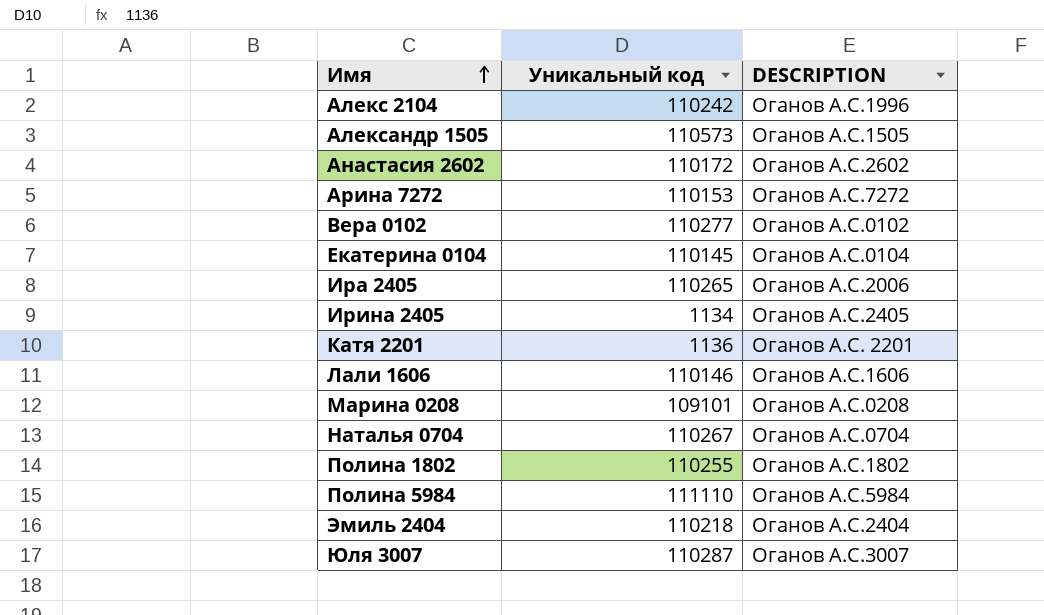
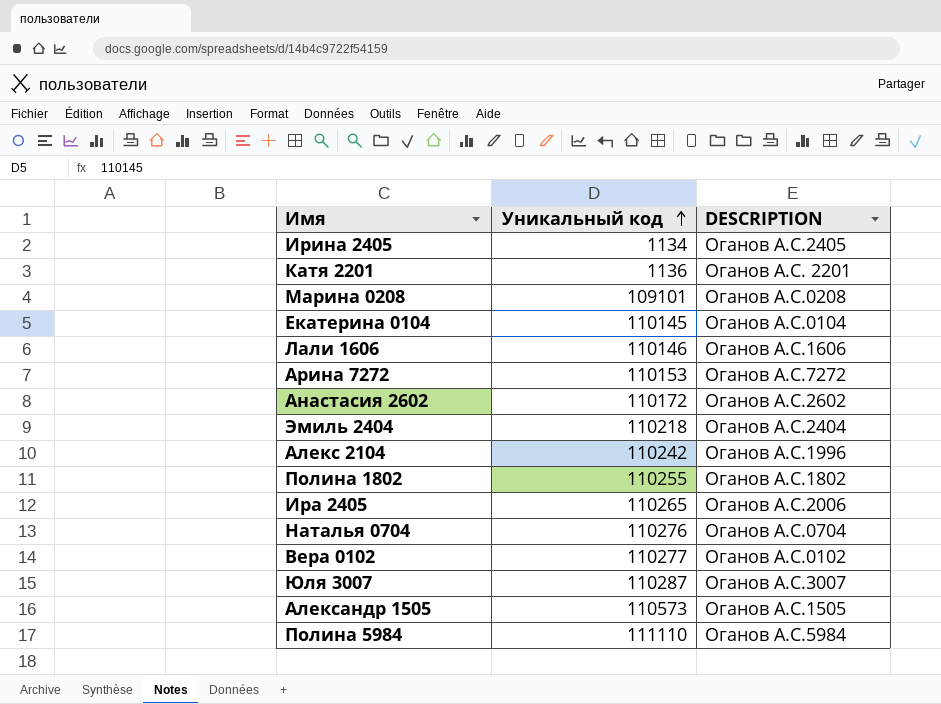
row order: Имя ascending -> Уникальный код ascending
Наталья 0704 | Уникальный код: 110267 -> 110276

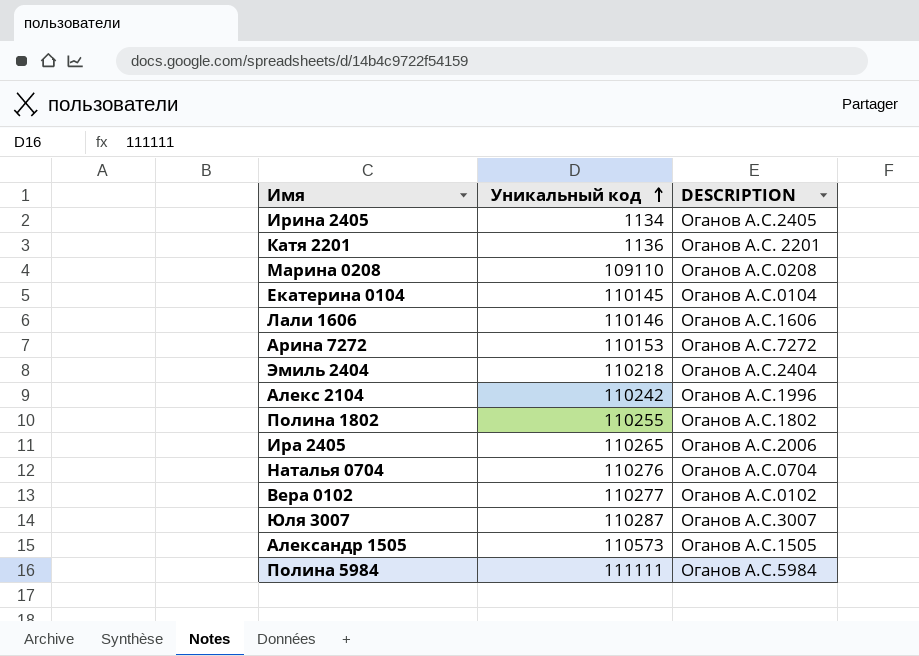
row Анастасия 2602: 110172 | Оганов А.С.2602 -> none
Марина 0208 | Уникальный код: 109101 -> 109110
Полина 5984 | Уникальный код: 111110 -> 111111

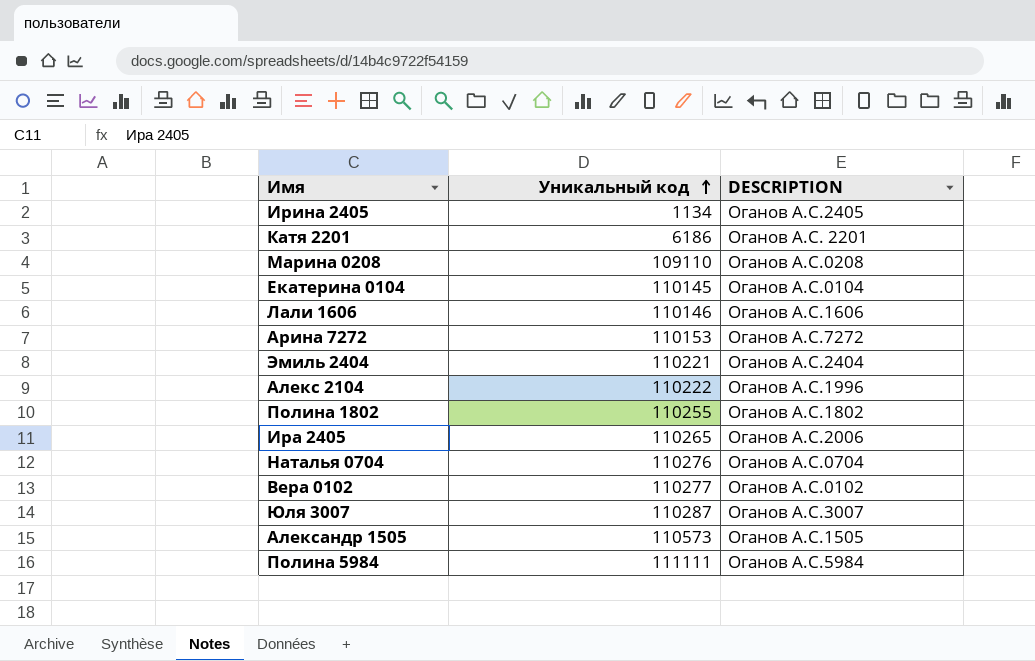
Катя 2201 | Уникальный код: 1136 -> 6186
Эмиль 2404 | Уникальный код: 110218 -> 110221
Алекс 2104 | Уникальный код: 110242 -> 110222

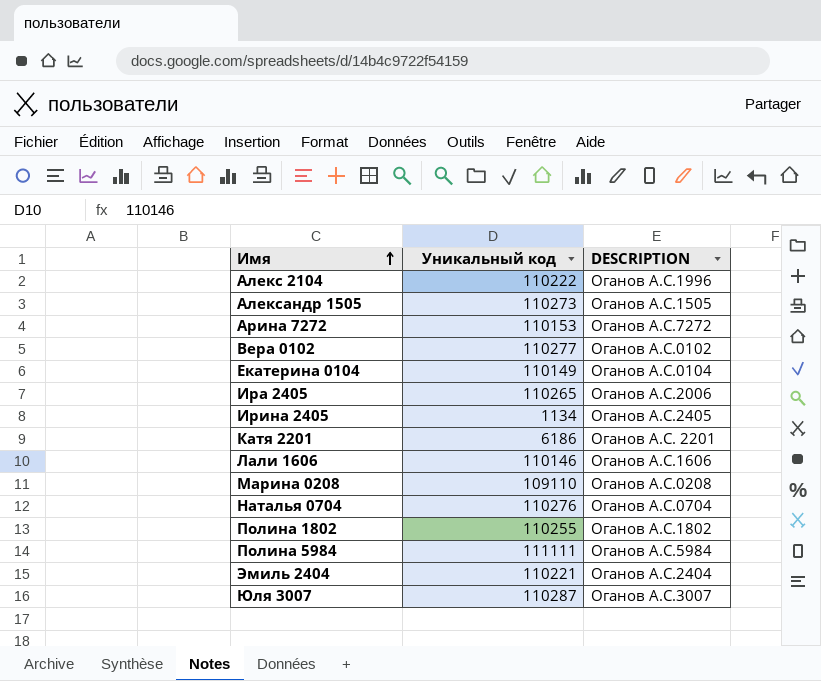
row order: Уникальный код ascending -> Имя ascending
Александр 1505 | Уникальный код: 110573 -> 110273
Екатерина 0104 | Уникальный код: 110145 -> 110149

